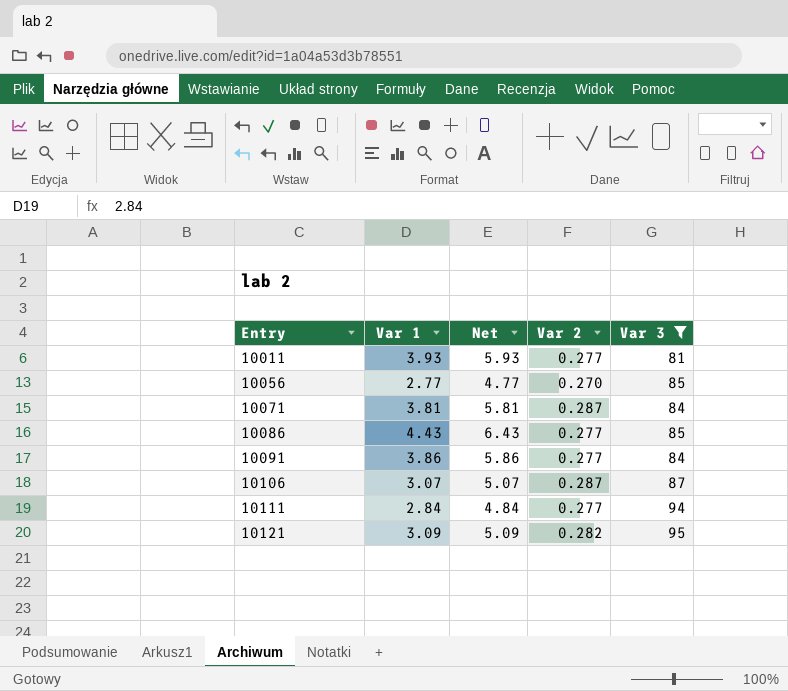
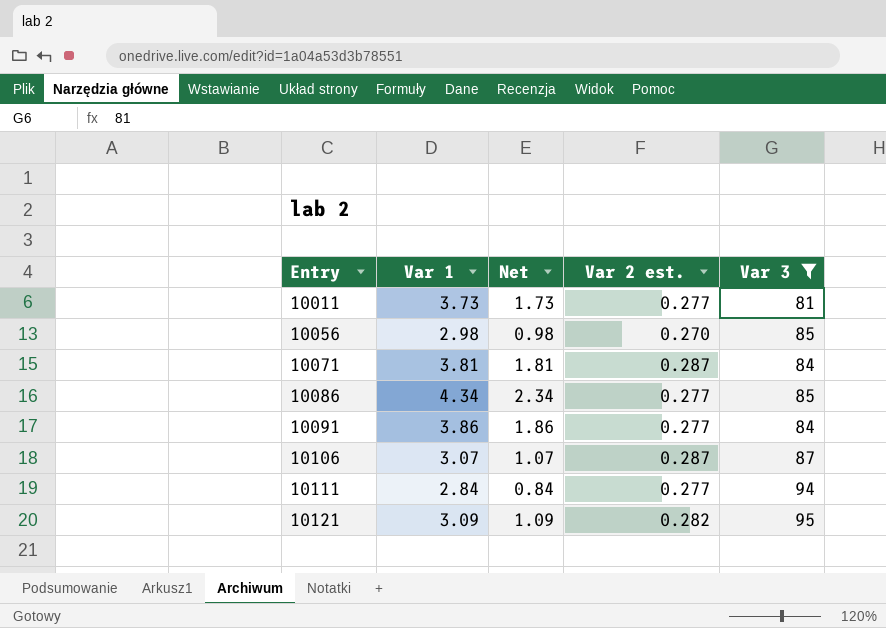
column Net | formula: [Var 1] + 2 -> [Var 1] - 2
column name: Var 2 -> Var 2 est.
10011 | Var 1: 3.93 -> 3.73
10056 | Var 1: 2.77 -> 2.98
10086 | Var 1: 4.43 -> 4.34

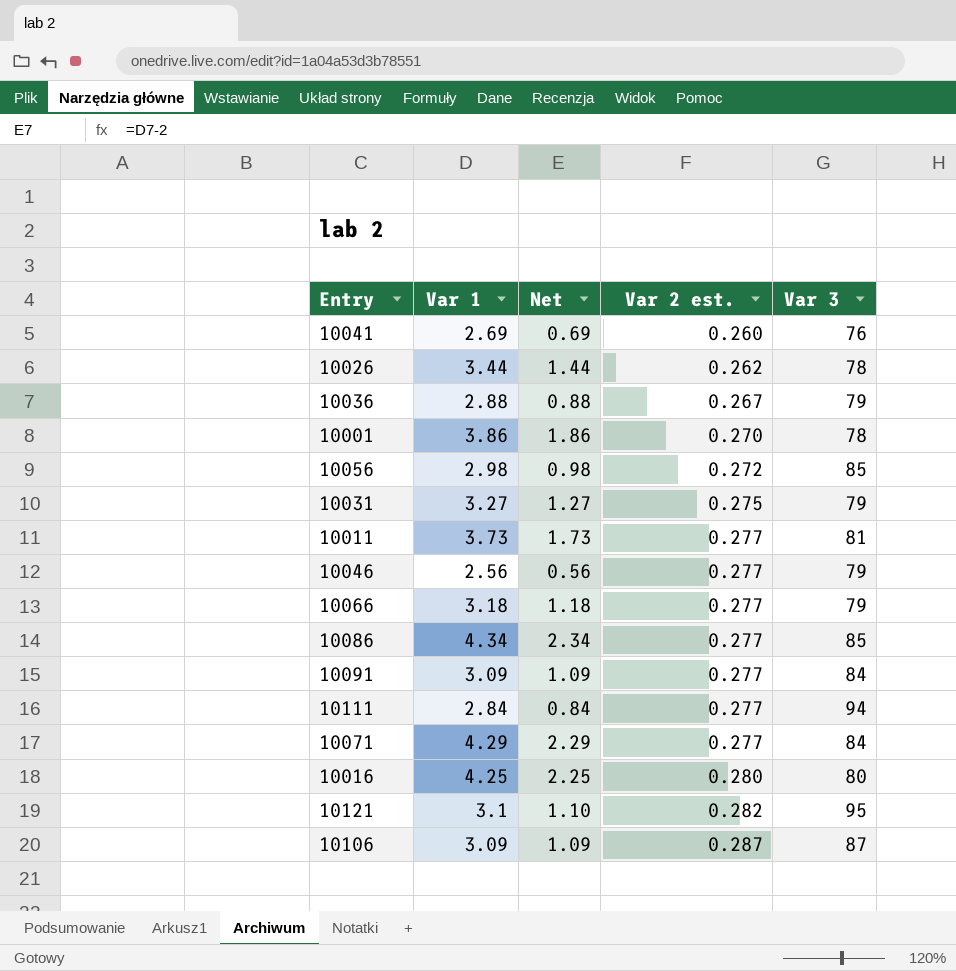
filter: Var 3 >= 81 -> none
row order: Entry ascending -> Var 2 est. ascending
10056 | Var 2 est.: 0.270 -> 0.272
10091 | Var 1: 3.86 -> 3.09
10091 | Net: 1.86 -> 1.09
10071 | Var 1: 3.81 -> 4.29
10071 | Net: 1.81 -> 2.29
10071 | Var 2 est.: 0.287 -> 0.277
10121 | Var 1: 3.09 -> 3.1
10121 | Net: 1.09 -> 1.10
10106 | Var 1: 3.07 -> 3.09
10106 | Net: 1.07 -> 1.09

